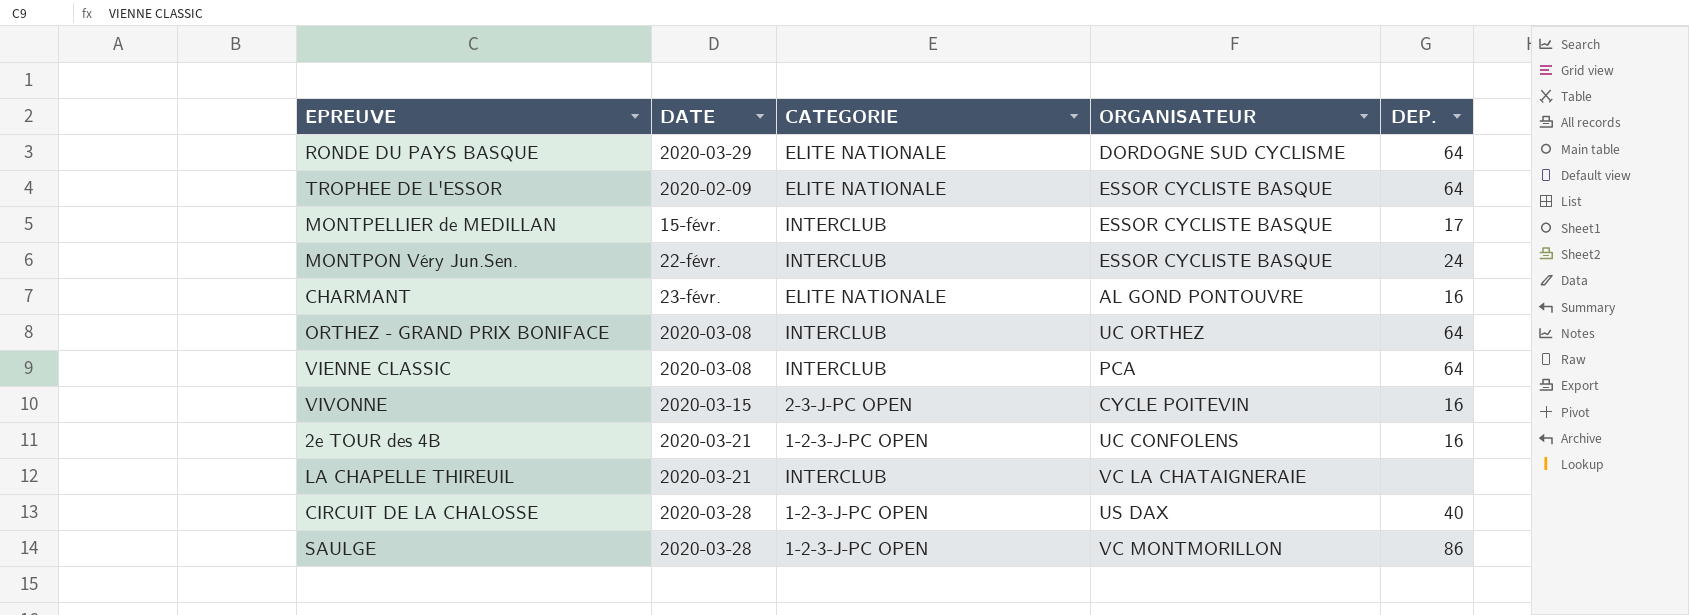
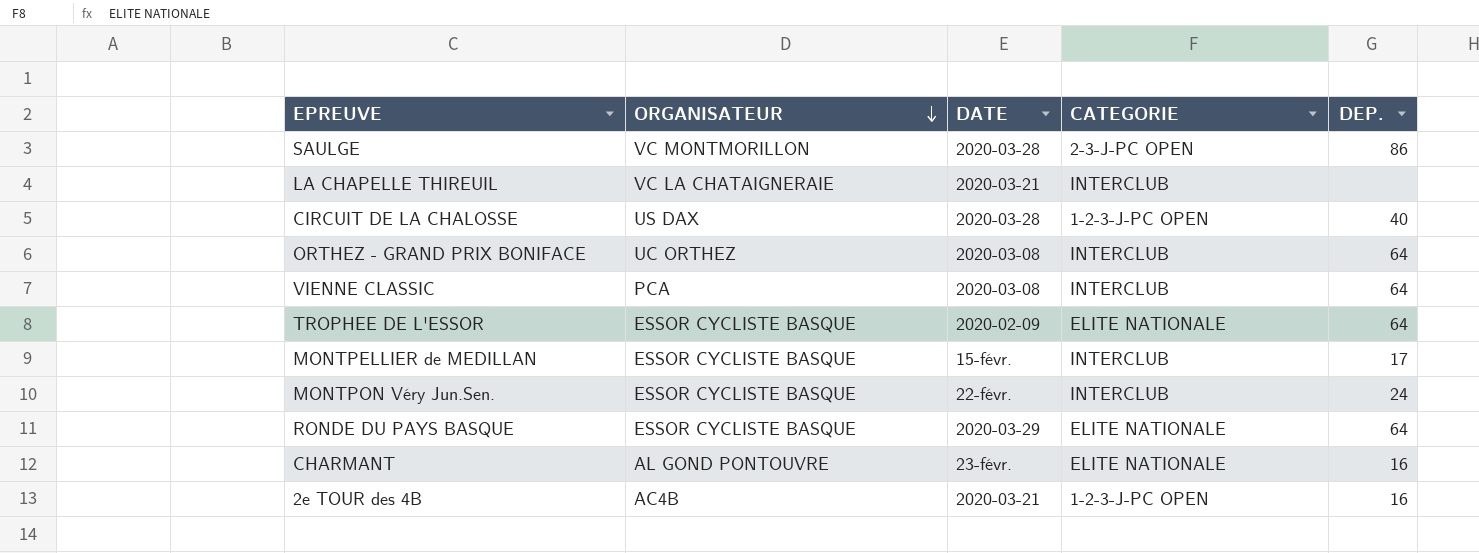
row order: none -> ORGANISATEUR descending
column ORGANISATEUR | position: 4 -> 2
row VIVONNE: 2020-03-15 | 2-3-J-PC OPEN | CYCLE POITEVIN | 16 -> none
SAULGE | CATEGORIE: 1-2-3-J-PC OPEN -> 2-3-J-PC OPEN
RONDE DU PAYS BASQUE | ORGANISATEUR: DORDOGNE SUD CYCLISME -> ESSOR CYCLISTE BASQUE
2e TOUR des 4B | ORGANISATEUR: UC CONFOLENS -> AC4B

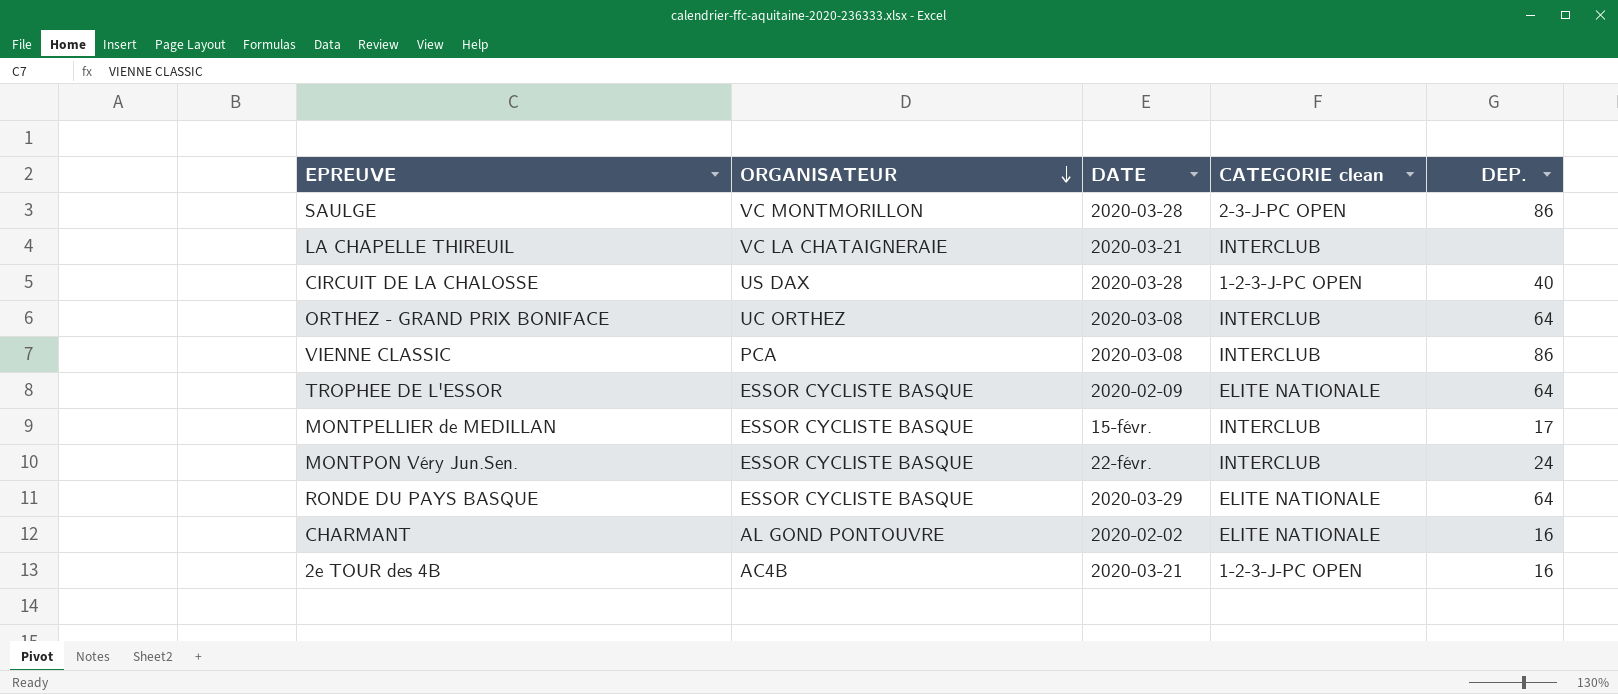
column name: CATEGORIE -> CATEGORIE clean
VIENNE CLASSIC | DEP.: 64 -> 86
CHARMANT | DATE: 23-févr. -> 2020-02-02

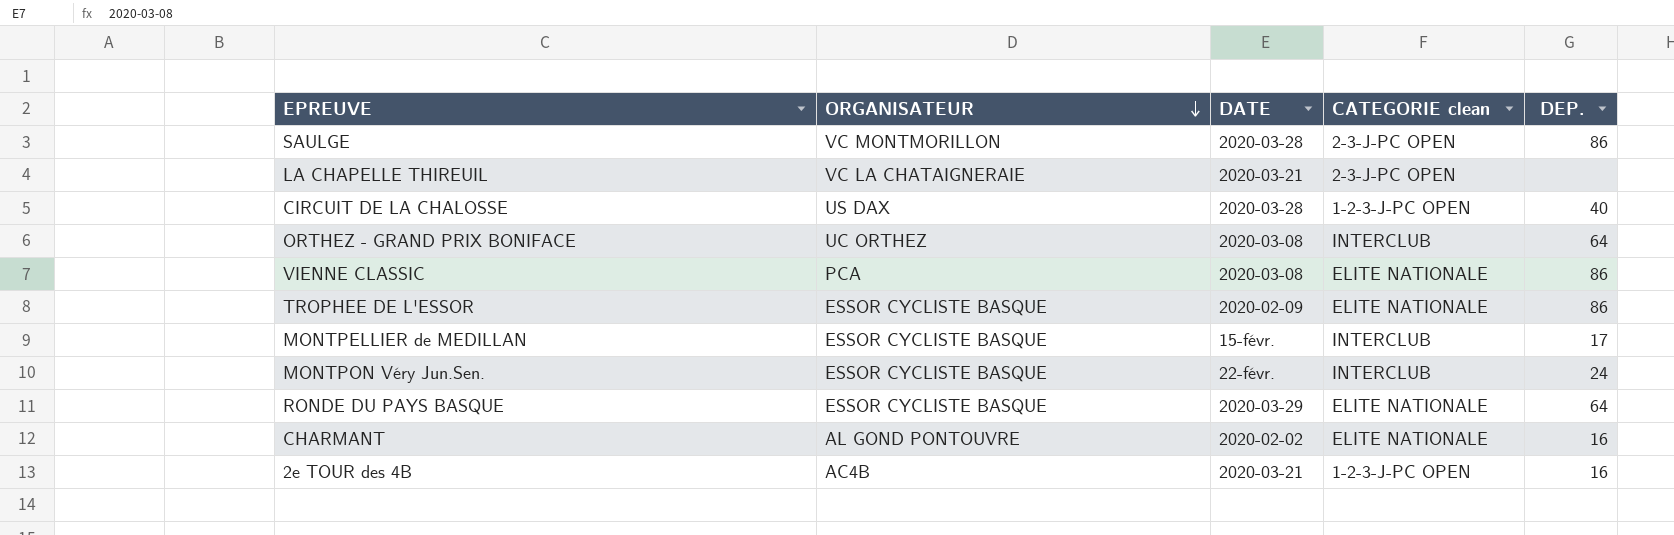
LA CHAPELLE THIREUIL | CATEGORIE clean: INTERCLUB -> 2-3-J-PC OPEN
VIENNE CLASSIC | CATEGORIE clean: INTERCLUB -> ELITE NATIONALE
TROPHEE DE L'ESSOR | DEP.: 64 -> 86

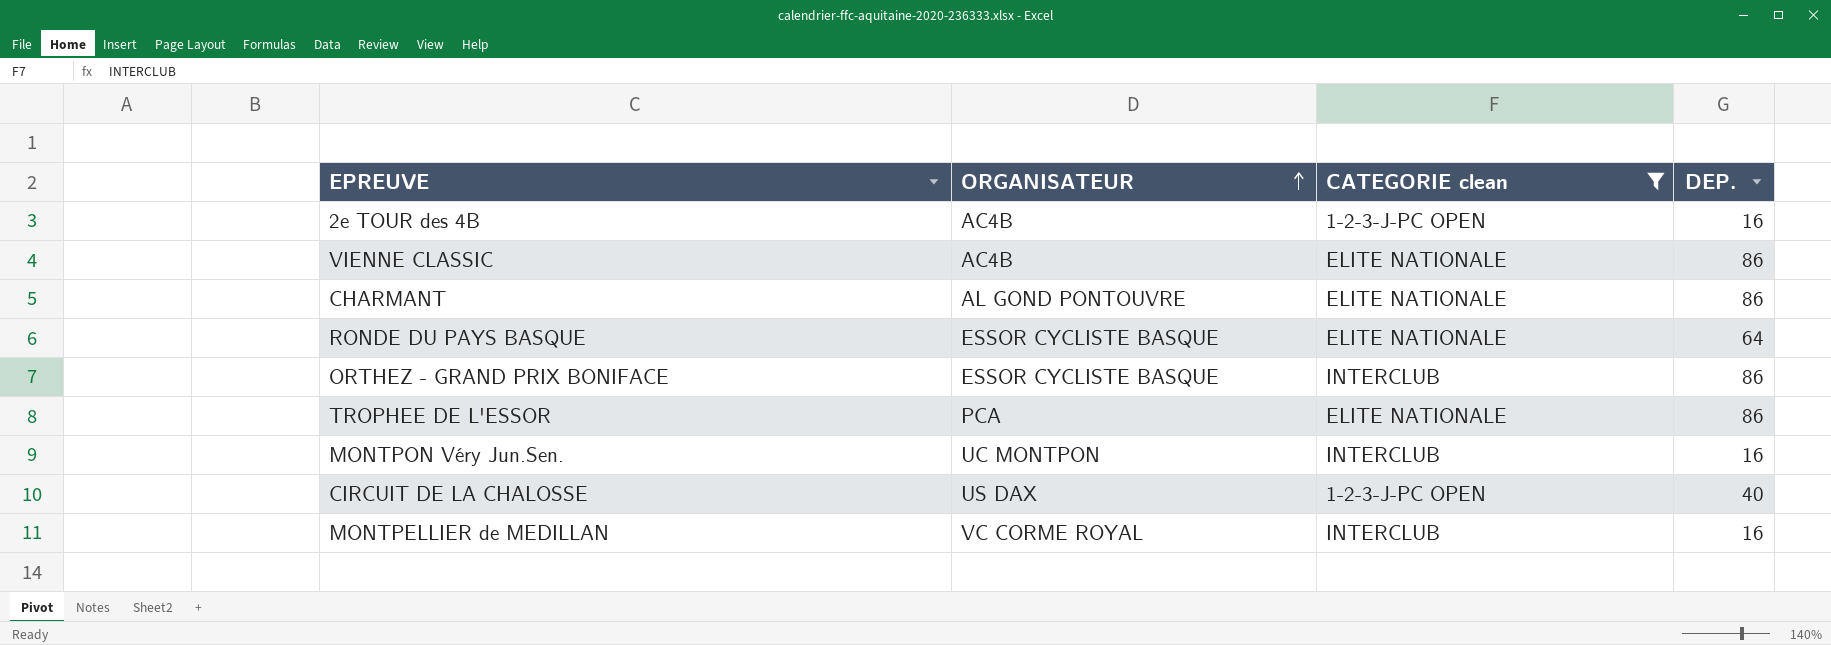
filter: none -> CATEGORIE clean != 2-3-J-PC OPEN
row order: ORGANISATEUR descending -> ORGANISATEUR ascending
column DATE | position: 3 -> none
VIENNE CLASSIC | ORGANISATEUR: PCA -> AC4B
CHARMANT | DEP.: 16 -> 86
ORTHEZ - GRAND PRIX BONIFACE | ORGANISATEUR: UC ORTHEZ -> ESSOR CYCLISTE BASQUE
ORTHEZ - GRAND PRIX BONIFACE | DEP.: 64 -> 86
TROPHEE DE L'ESSOR | ORGANISATEUR: ESSOR CYCLISTE BASQUE -> PCA
MONTPON Véry Jun.Sen. | ORGANISATEUR: ESSOR CYCLISTE BASQUE -> UC MONTPON
MONTPON Véry Jun.Sen. | DEP.: 24 -> 16
MONTPELLIER de MEDILLAN | ORGANISATEUR: ESSOR CYCLISTE BASQUE -> VC CORME ROYAL
MONTPELLIER de MEDILLAN | DEP.: 17 -> 16

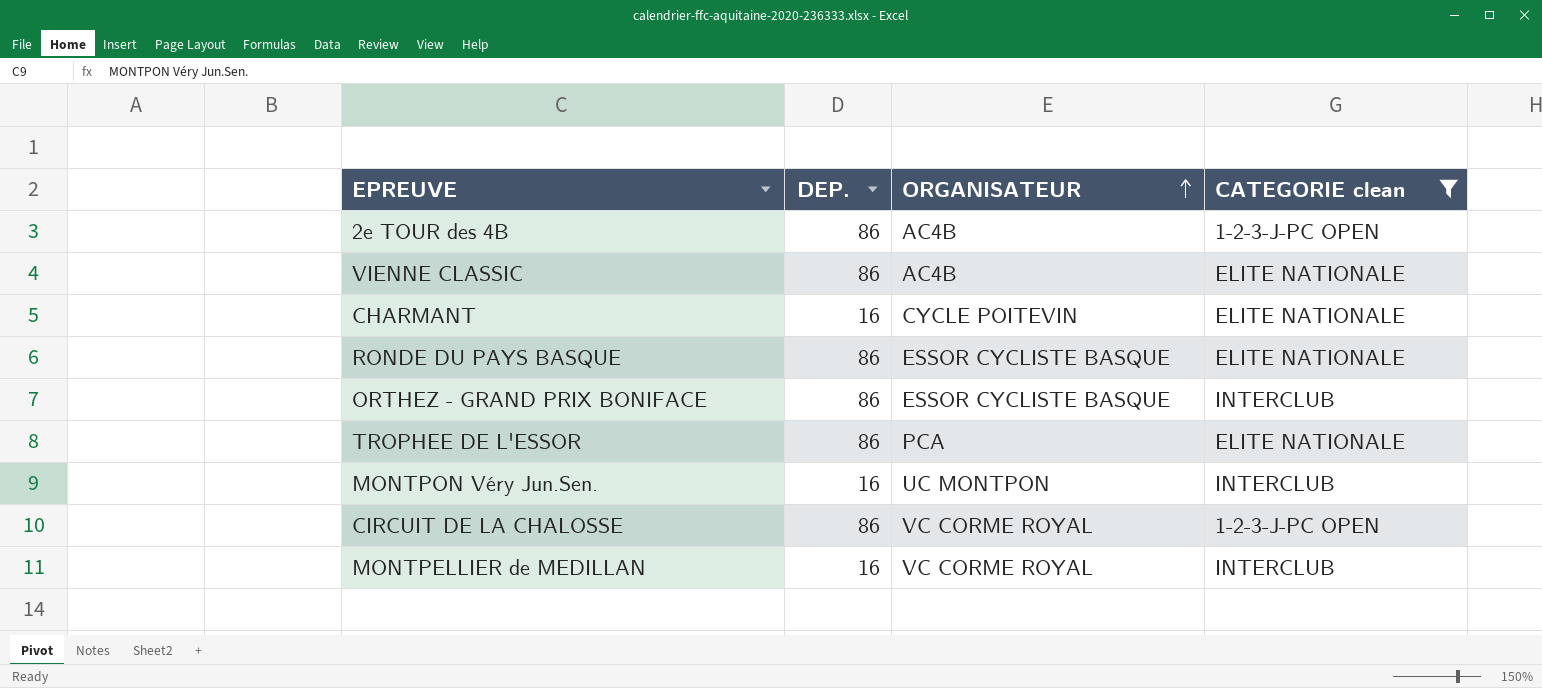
column DEP. | position: 4 -> 2
2e TOUR des 4B | DEP.: 16 -> 86
CHARMANT | DEP.: 86 -> 16
CHARMANT | ORGANISATEUR: AL GOND PONTOUVRE -> CYCLE POITEVIN
RONDE DU PAYS BASQUE | DEP.: 64 -> 86
CIRCUIT DE LA CHALOSSE | DEP.: 40 -> 86
CIRCUIT DE LA CHALOSSE | ORGANISATEUR: US DAX -> VC CORME ROYAL

